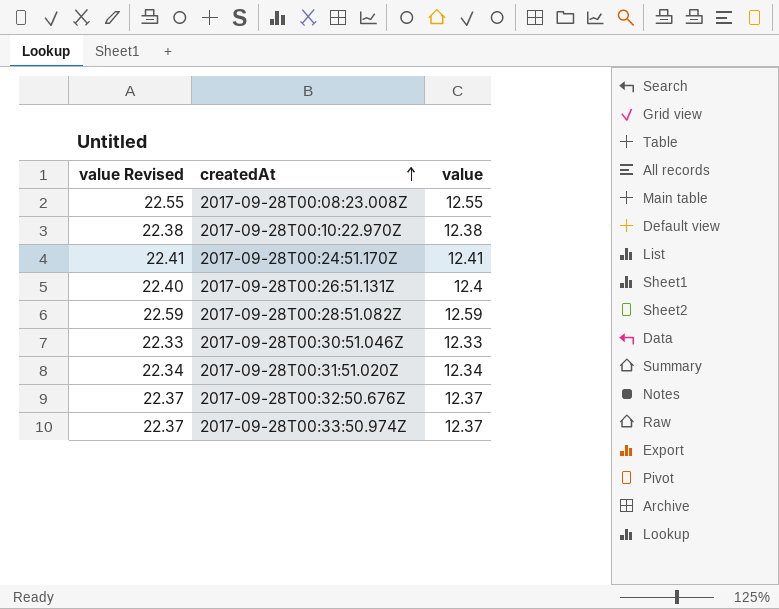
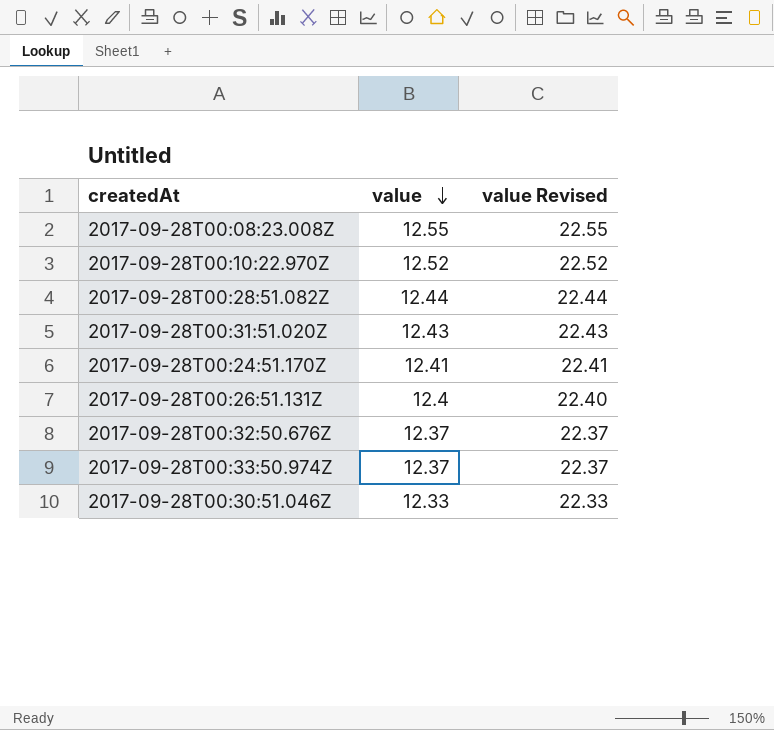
row order: createdAt ascending -> value descending
column value Revised | position: 1 -> 3
2017-09-28T00:10:22.970Z | value: 12.38 -> 12.52
2017-09-28T00:10:22.970Z | value Revised: 22.38 -> 22.52
2017-09-28T00:28:51.082Z | value: 12.59 -> 12.44
2017-09-28T00:28:51.082Z | value Revised: 22.59 -> 22.44
2017-09-28T00:31:51.020Z | value: 12.34 -> 12.43
2017-09-28T00:31:51.020Z | value Revised: 22.34 -> 22.43

